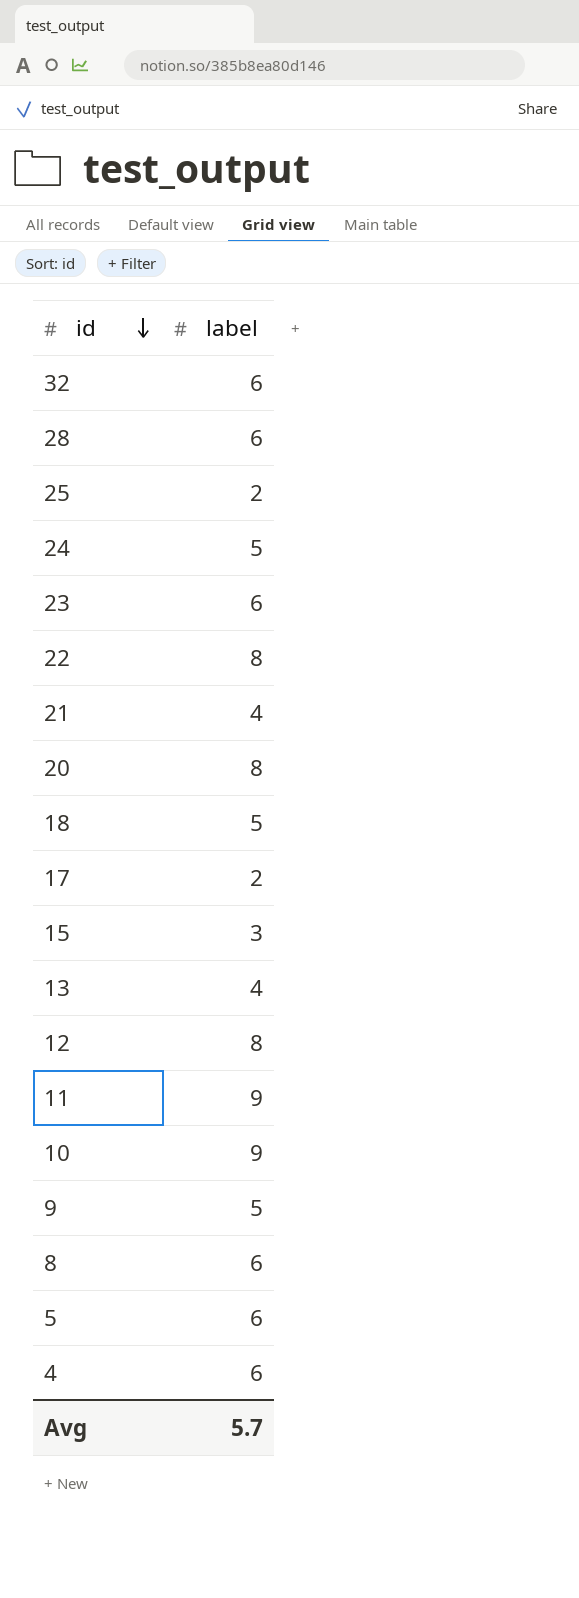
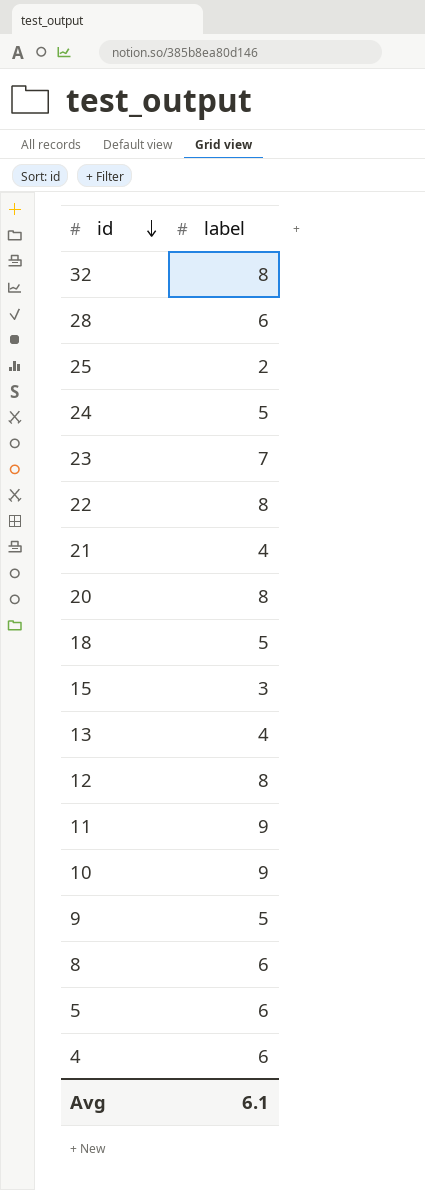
row 17: 2 -> none
32 | label: 6 -> 8
23 | label: 6 -> 7
Avg | label: 5.7 -> 6.1

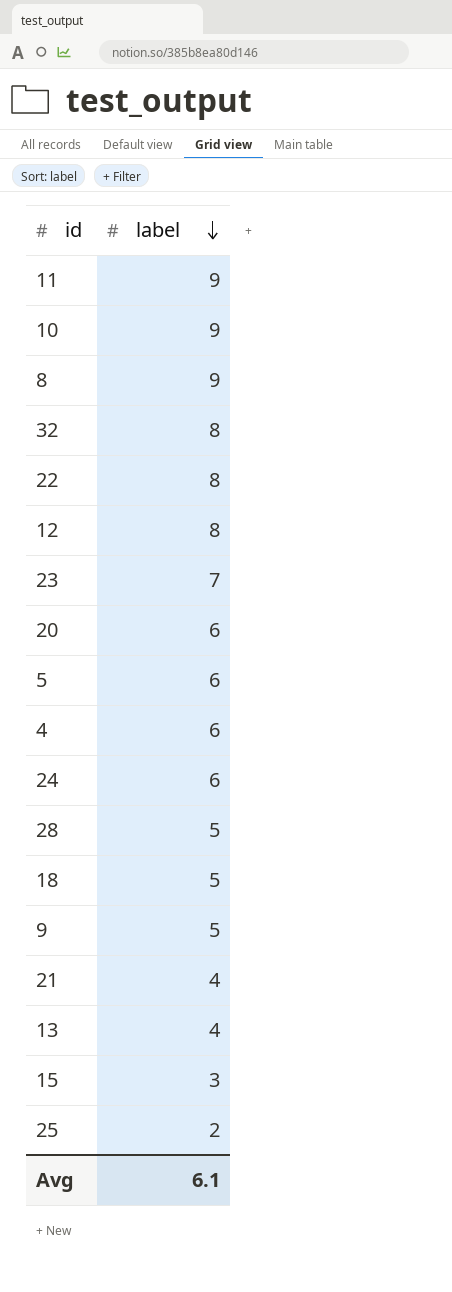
row order: id descending -> label descending
8 | label: 6 -> 9
20 | label: 8 -> 6
24 | label: 5 -> 6
28 | label: 6 -> 5

